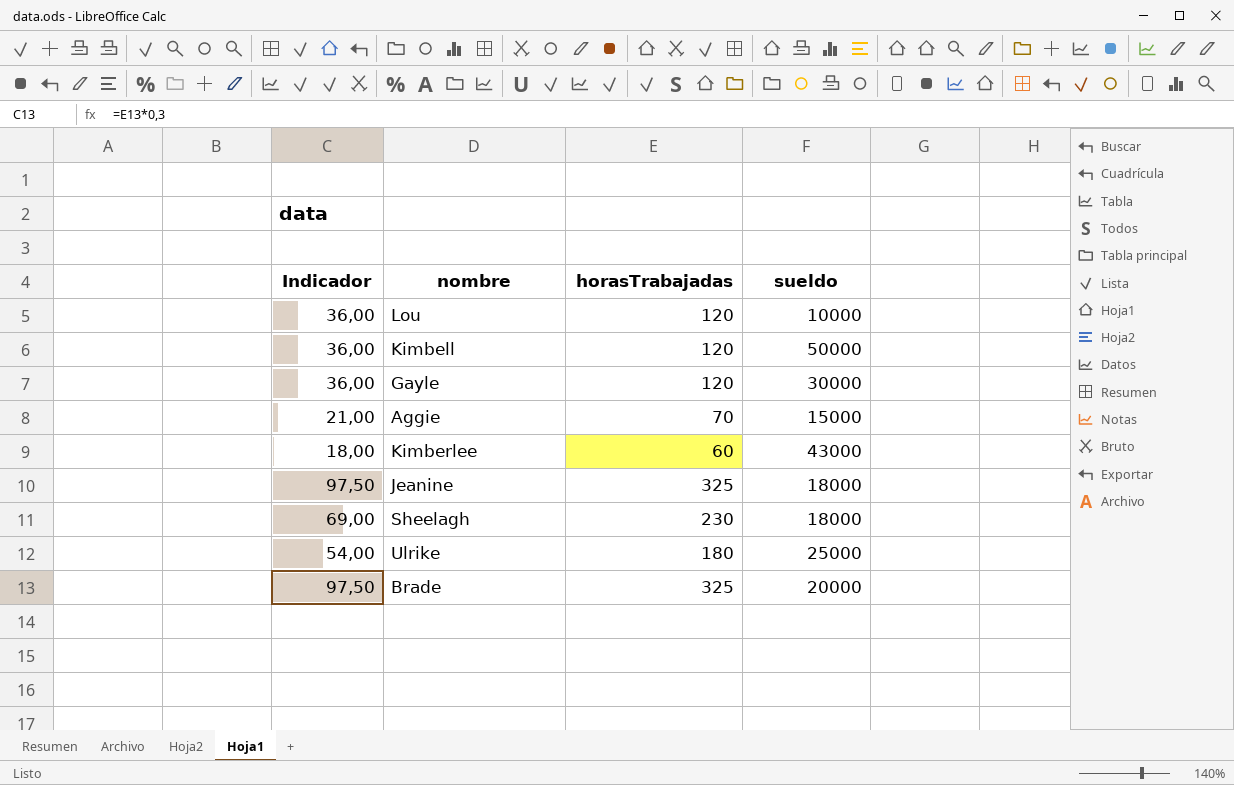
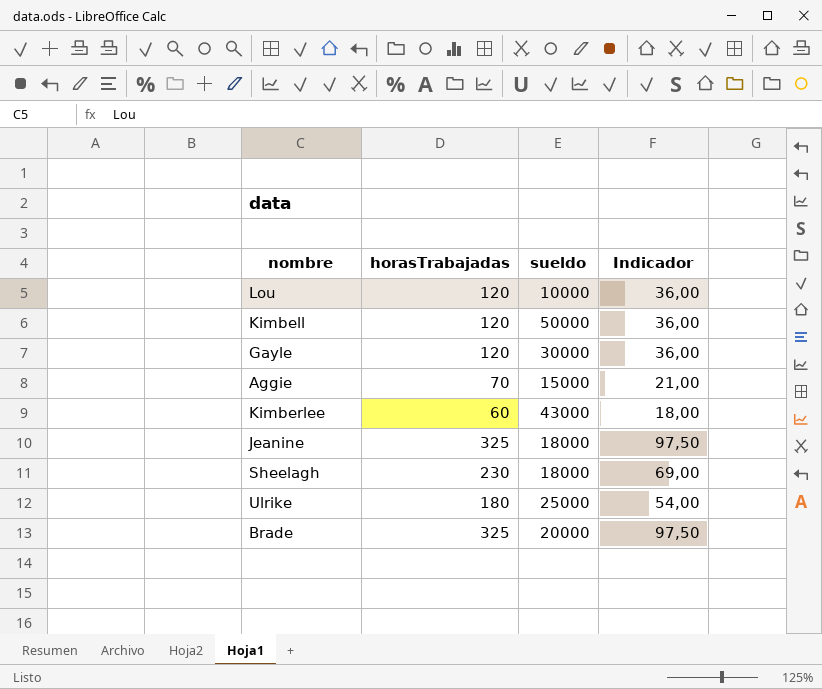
column Indicador | position: 1 -> 4

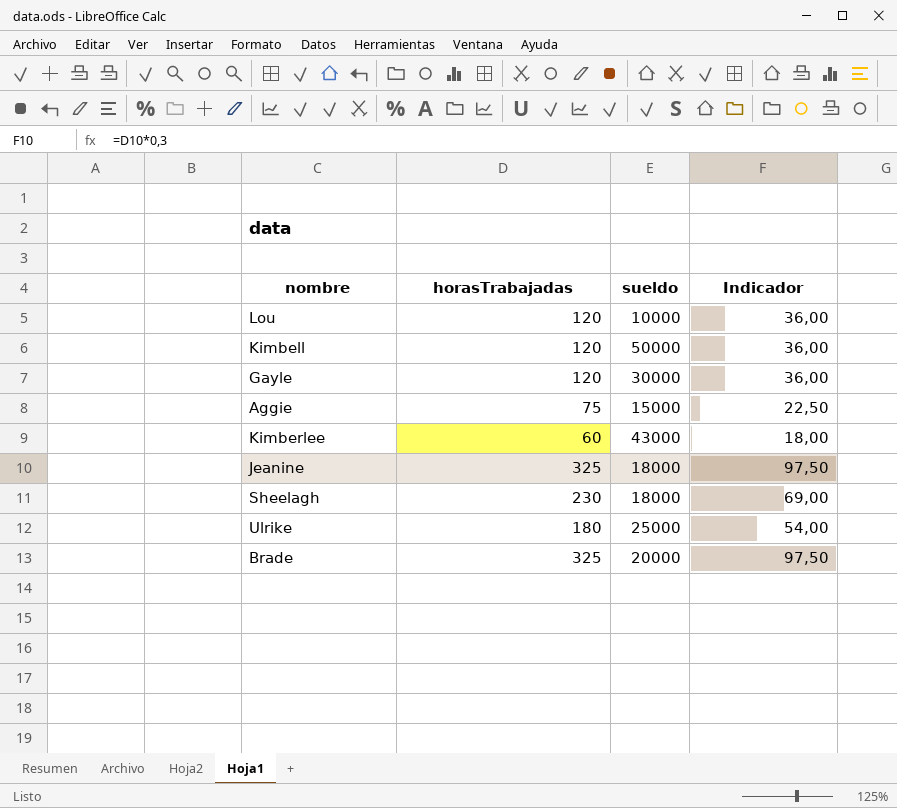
Aggie | horasTrabajadas: 70 -> 75
Aggie | Indicador: 21,00 -> 22,50

